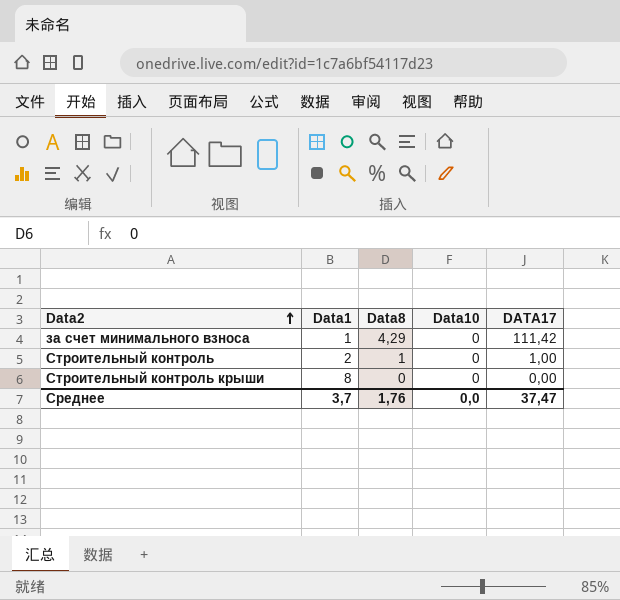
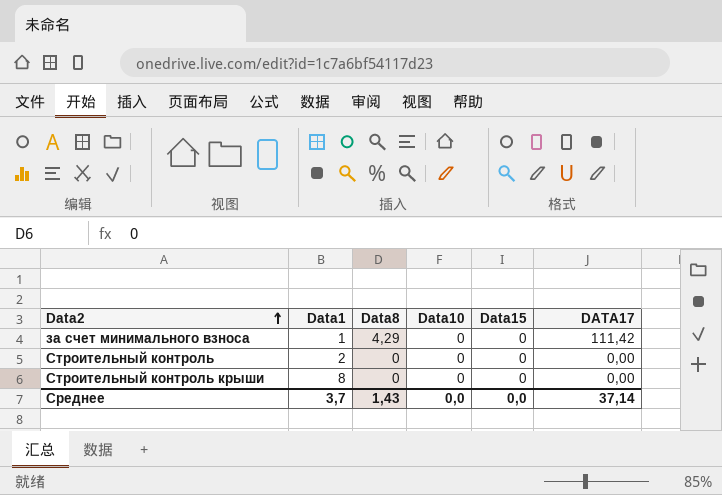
column Data15 | position: none -> 5
Строительный контроль | Data8: 1 -> 0
Строительный контроль | DATA17: 1,00 -> 0,00
Среднее | Data8: 1,76 -> 1,43
Среднее | DATA17: 37,47 -> 37,14

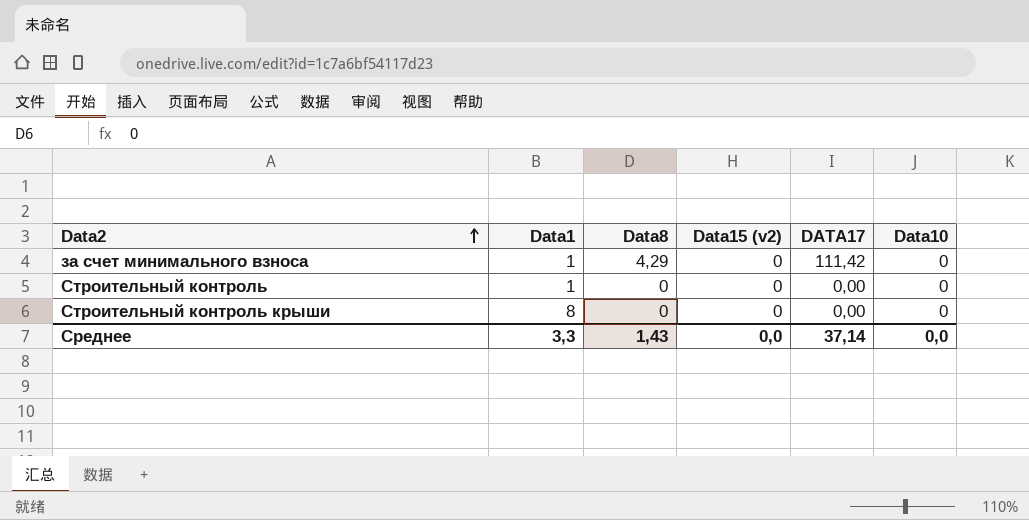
column name: Data15 -> Data15 (v2)
column Data10 | position: 4 -> 6
Строительный контроль | Data1: 2 -> 1
Среднее | Data1: 3,7 -> 3,3

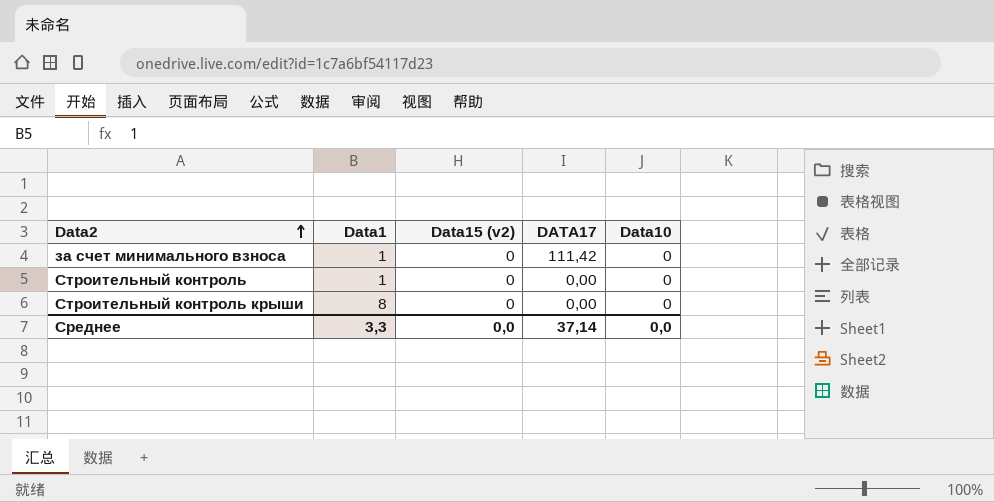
column Data8 | position: 3 -> none

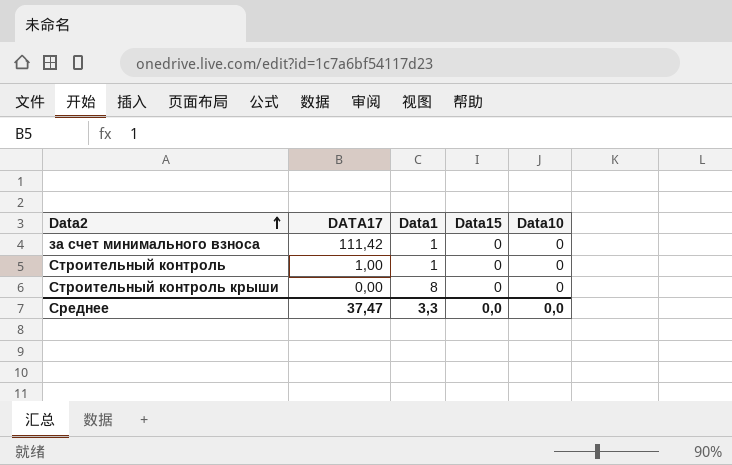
column DATA17 | position: 4 -> 2
column name: Data15 (v2) -> Data15
Строительный контроль | DATA17: 0,00 -> 1,00
Среднее | DATA17: 37,14 -> 37,47

